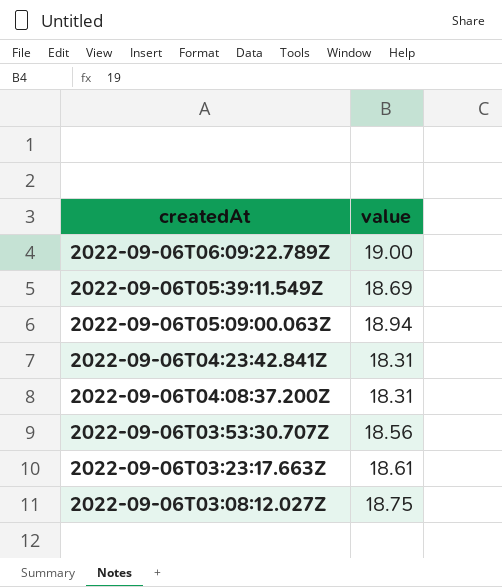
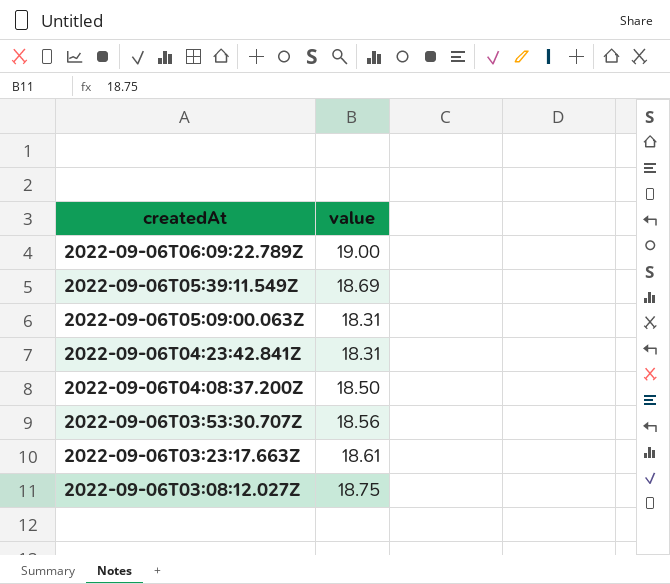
2022-09-06T05:09:00.063Z | value: 18.94 -> 18.31
2022-09-06T04:08:37.200Z | value: 18.31 -> 18.50

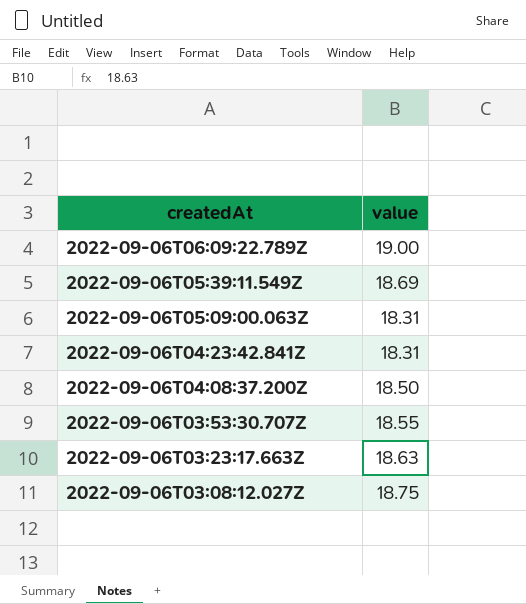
2022-09-06T03:53:30.707Z | value: 18.56 -> 18.55
2022-09-06T03:23:17.663Z | value: 18.61 -> 18.63

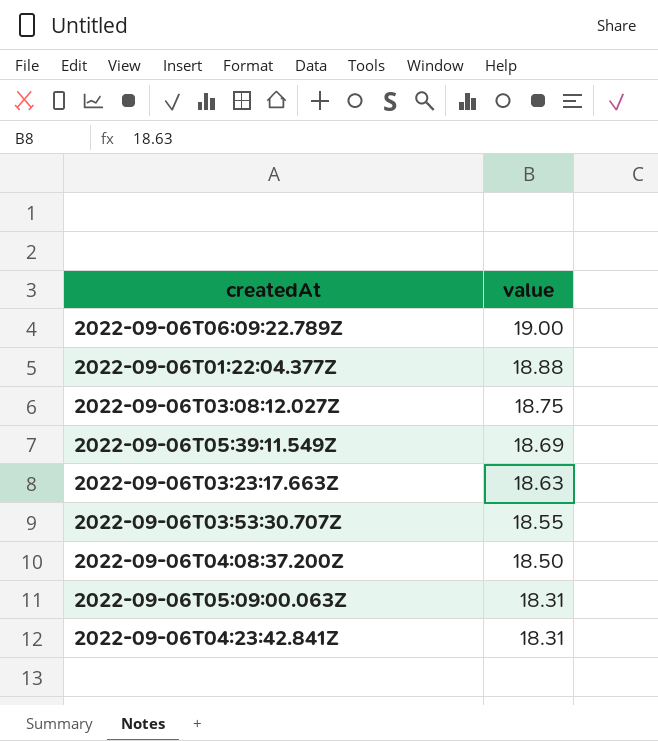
row order: createdAt descending -> value descending
row 2022-09-06T01:22:04.377Z: none -> 18.88

